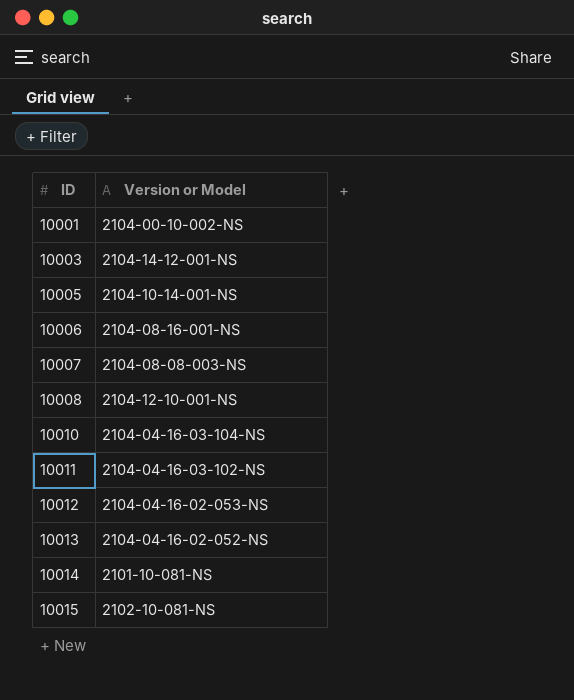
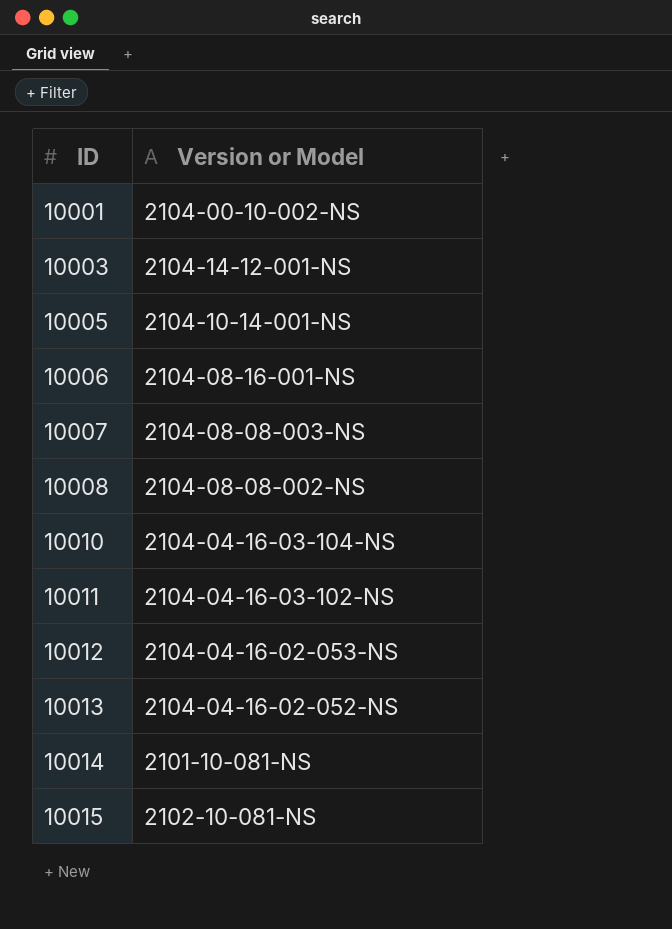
10008 | Version or Model: 2104-12-10-001-NS -> 2104-08-08-002-NS

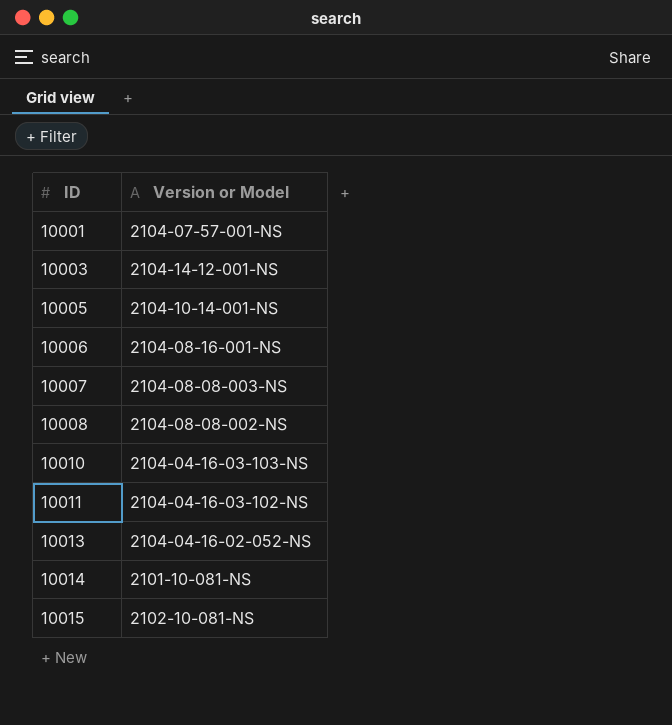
row 10012: 2104-04-16-02-053-NS -> none
10001 | Version or Model: 2104-00-10-002-NS -> 2104-07-57-001-NS
10010 | Version or Model: 2104-04-16-03-104-NS -> 2104-04-16-03-103-NS

